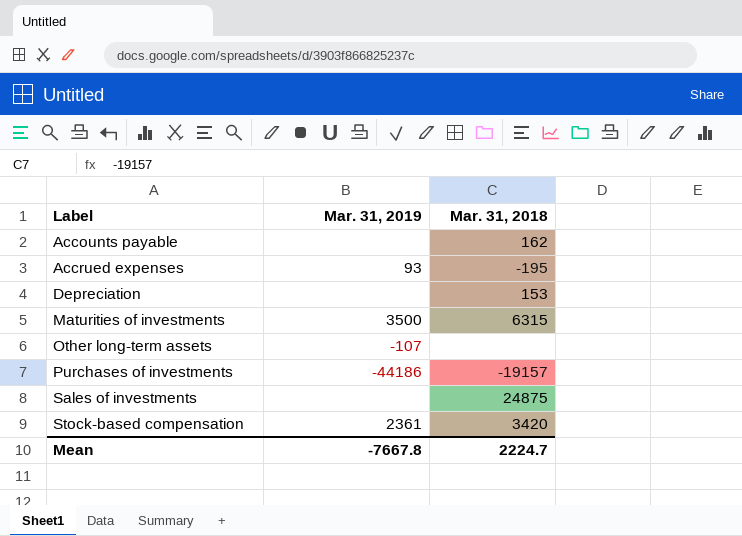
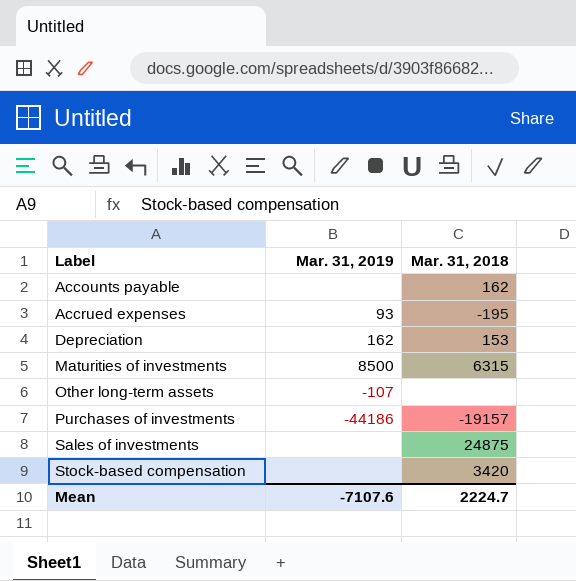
Depreciation | Mar. 31, 2019: none -> 162
Maturities of investments | Mar. 31, 2019: 3500 -> 8500
Stock-based compensation | Mar. 31, 2019: 2361 -> none
Mean | Mar. 31, 2019: -7667.8 -> -7107.6

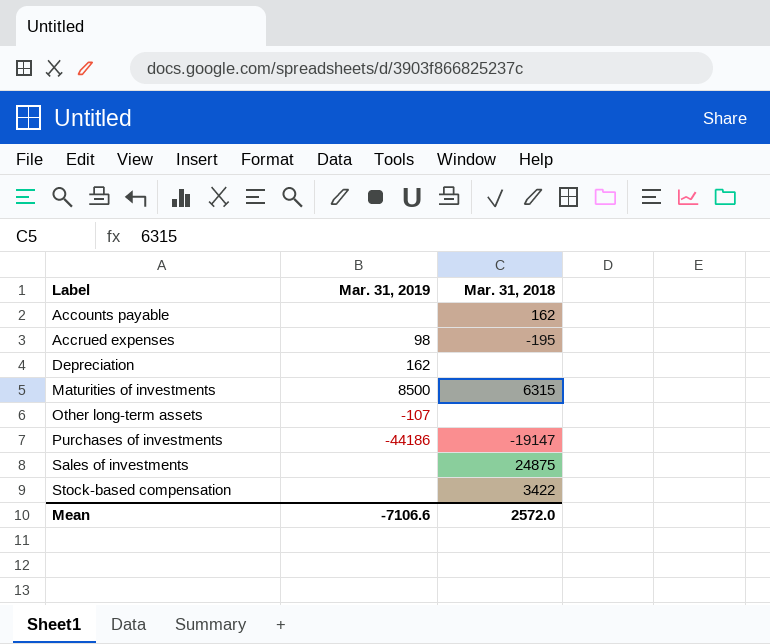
Accrued expenses | Mar. 31, 2019: 93 -> 98
Depreciation | Mar. 31, 2018: 153 -> none
Purchases of investments | Mar. 31, 2018: -19157 -> -19147
Stock-based compensation | Mar. 31, 2018: 3420 -> 3422
Mean | Mar. 31, 2019: -7107.6 -> -7106.6
Mean | Mar. 31, 2018: 2224.7 -> 2572.0

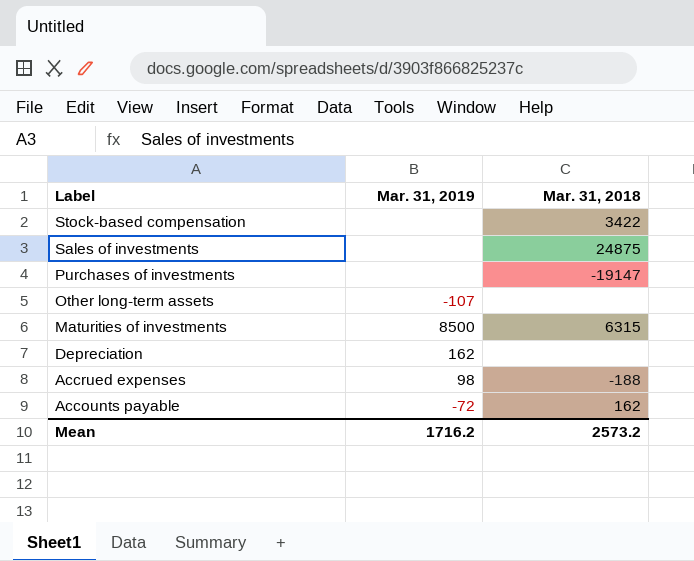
row order: Label ascending -> Label descending
Purchases of investments | Mar. 31, 2019: -44186 -> none
Accrued expenses | Mar. 31, 2018: -195 -> -188
Accounts payable | Mar. 31, 2019: none -> -72
Mean | Mar. 31, 2019: -7106.6 -> 1716.2
Mean | Mar. 31, 2018: 2572.0 -> 2573.2

